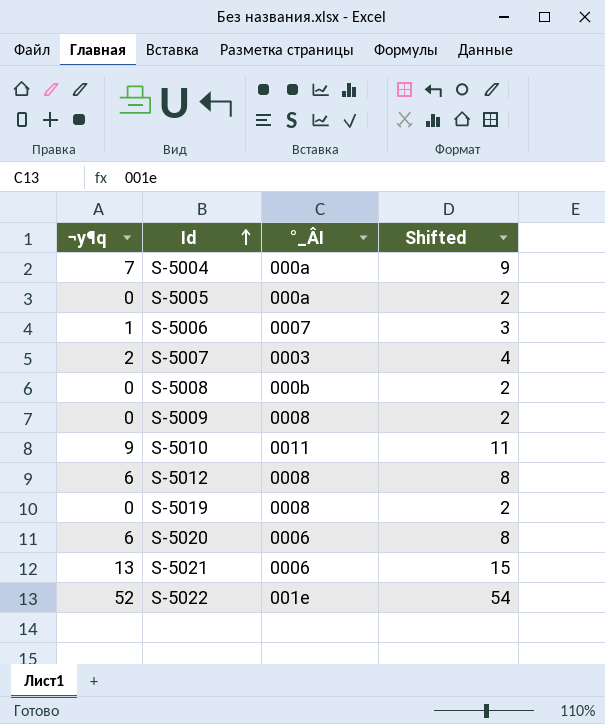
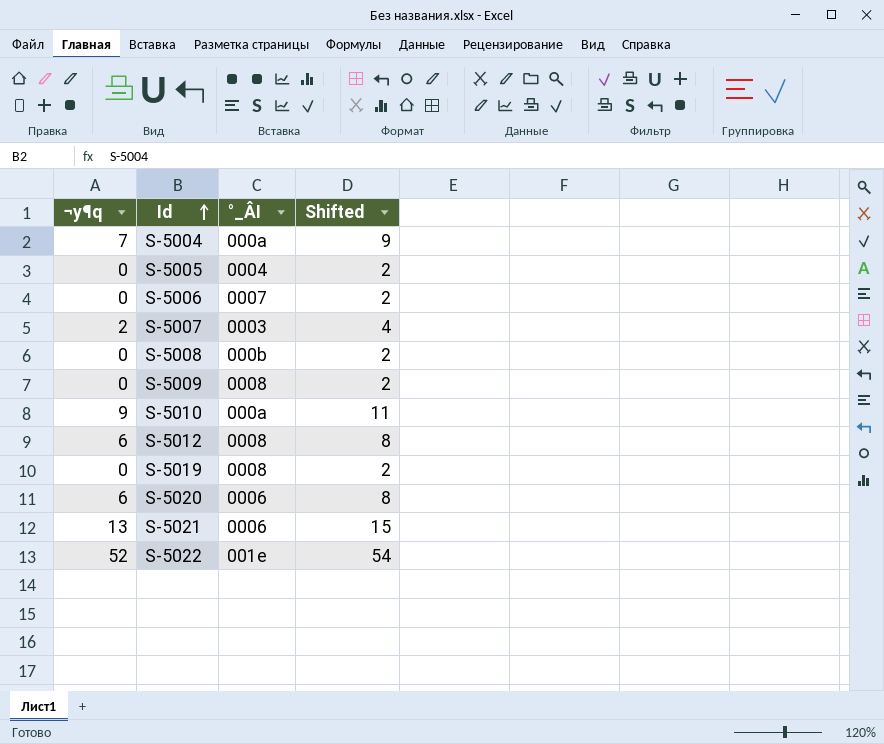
S-5005 | °_ÂI: 000a -> 0004
S-5006 | ¬y¶q: 1 -> 0
S-5006 | Shifted: 3 -> 2
S-5010 | °_ÂI: 0011 -> 000a

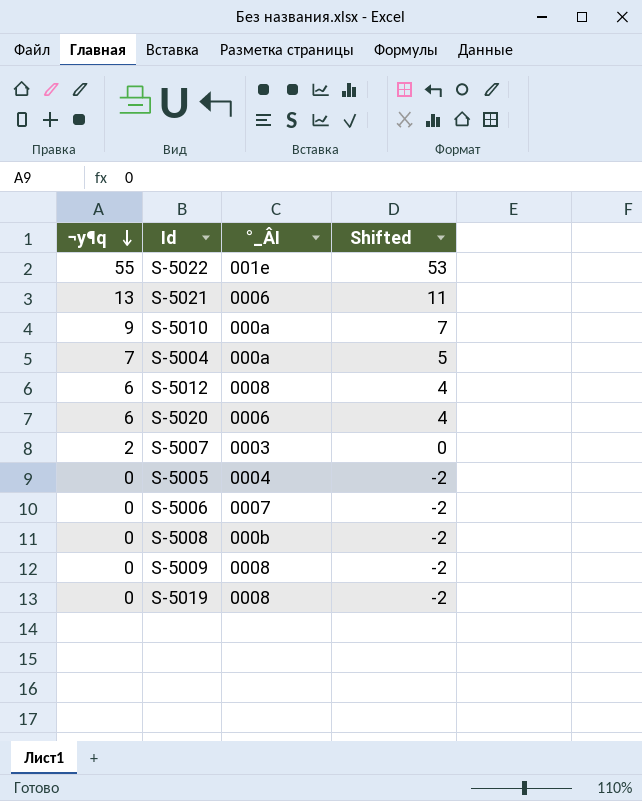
row order: Id ascending -> ¬y¶q descending
column Shifted | formula: [¬y¶q] + 2 -> [¬y¶q] - 2
S-5022 | ¬y¶q: 52 -> 55

